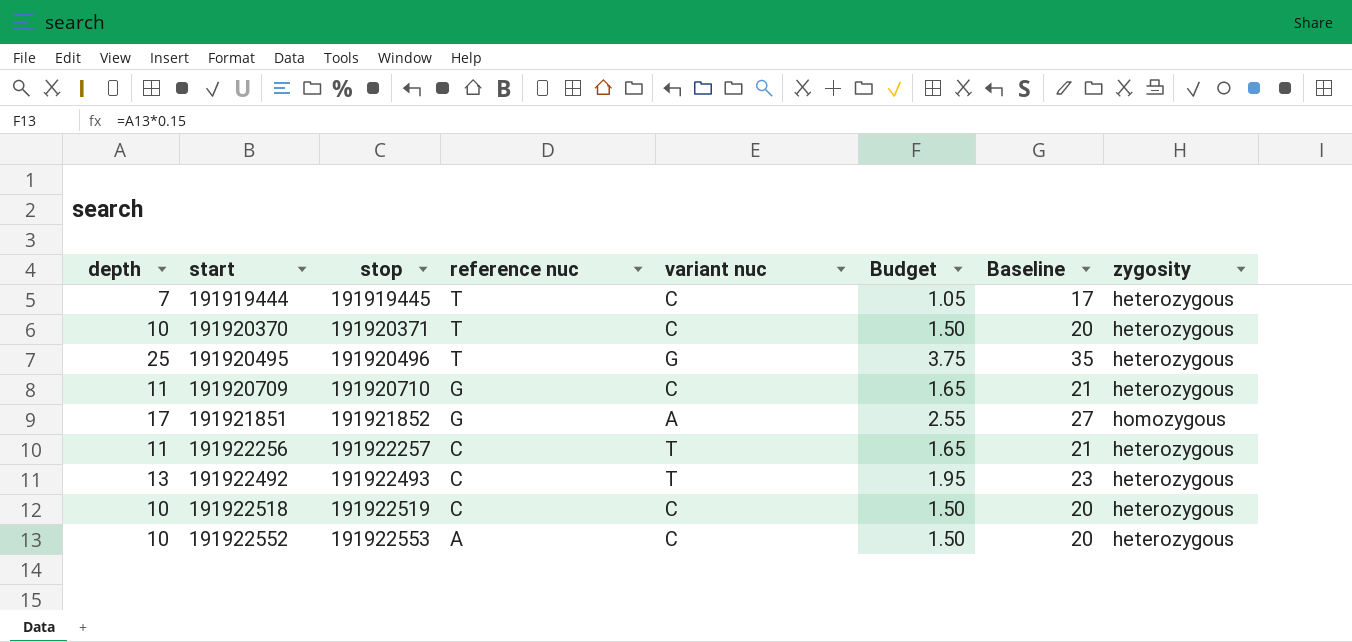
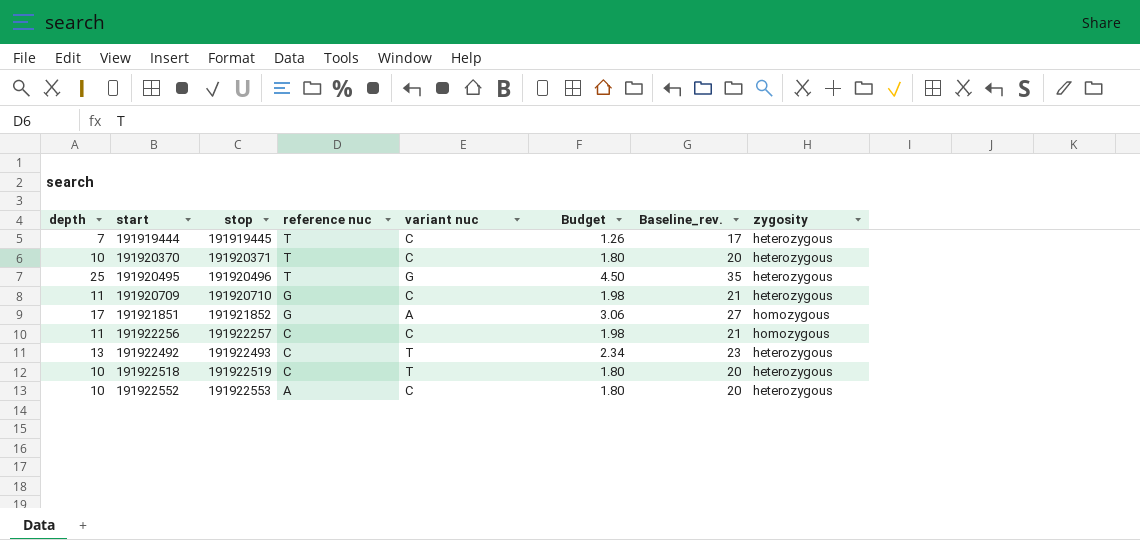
column Budget | formula: [depth] * 0.15 -> [depth] * 0.18
column name: Baseline -> Baseline_rev.
191922256 | variant nuc: T -> C
191922256 | zygosity: heterozygous -> homozygous
191922518 | variant nuc: C -> T

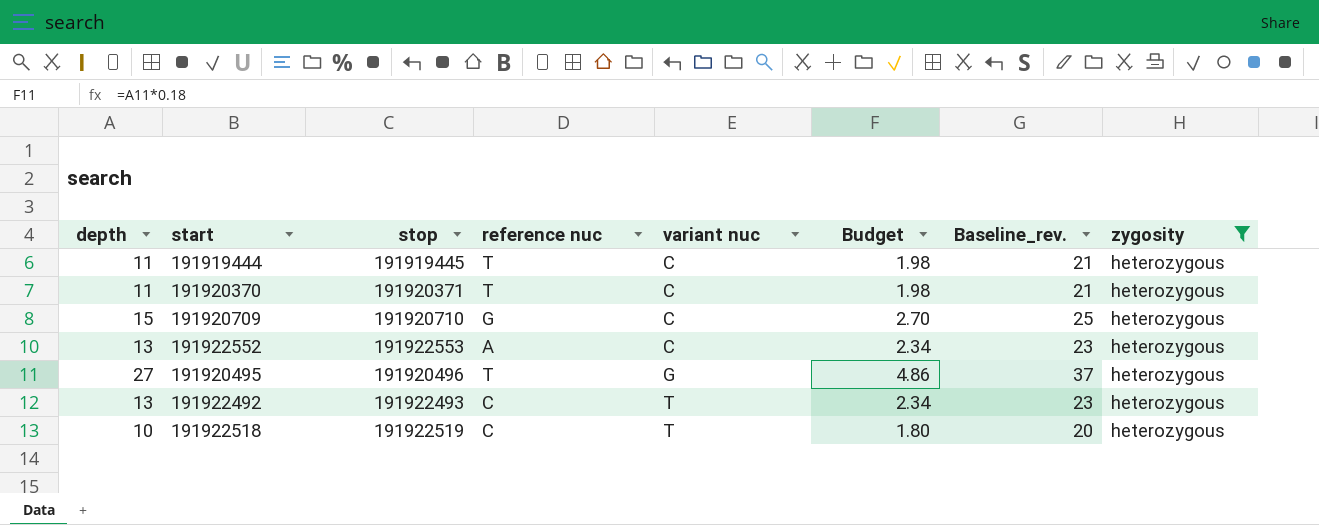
filter: none -> zygosity = heterozygous
row order: start ascending -> variant nuc ascending
191919444 | depth: 7 -> 11
191919444 | Budget: 1.26 -> 1.98
191919444 | Baseline_rev.: 17 -> 21
191920370 | depth: 10 -> 11
191920370 | Budget: 1.80 -> 1.98
191920370 | Baseline_rev.: 20 -> 21
191920709 | depth: 11 -> 15
191920709 | Budget: 1.98 -> 2.70
191920709 | Baseline_rev.: 21 -> 25
191922552 | depth: 10 -> 13
191922552 | Budget: 1.80 -> 2.34
191922552 | Baseline_rev.: 20 -> 23
191920495 | depth: 25 -> 27
191920495 | Budget: 4.50 -> 4.86
191920495 | Baseline_rev.: 35 -> 37

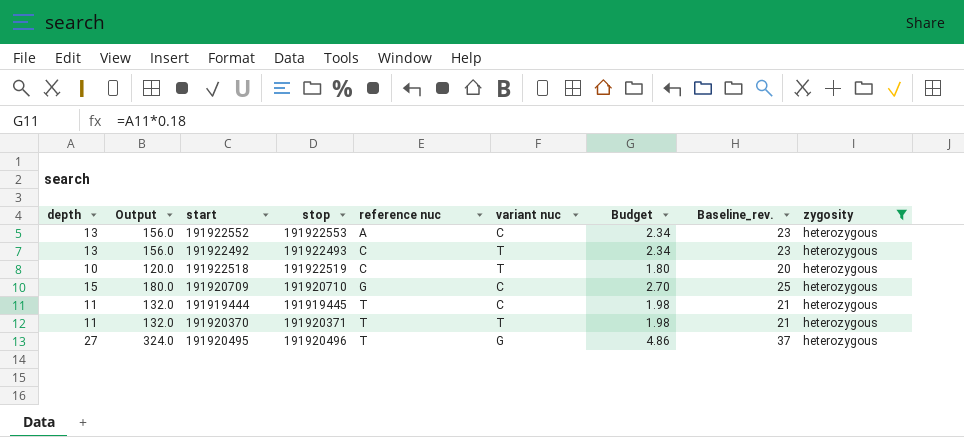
row order: variant nuc ascending -> reference nuc ascending
column Output | formula: none -> [depth] * 12
191920370 | variant nuc: C -> T

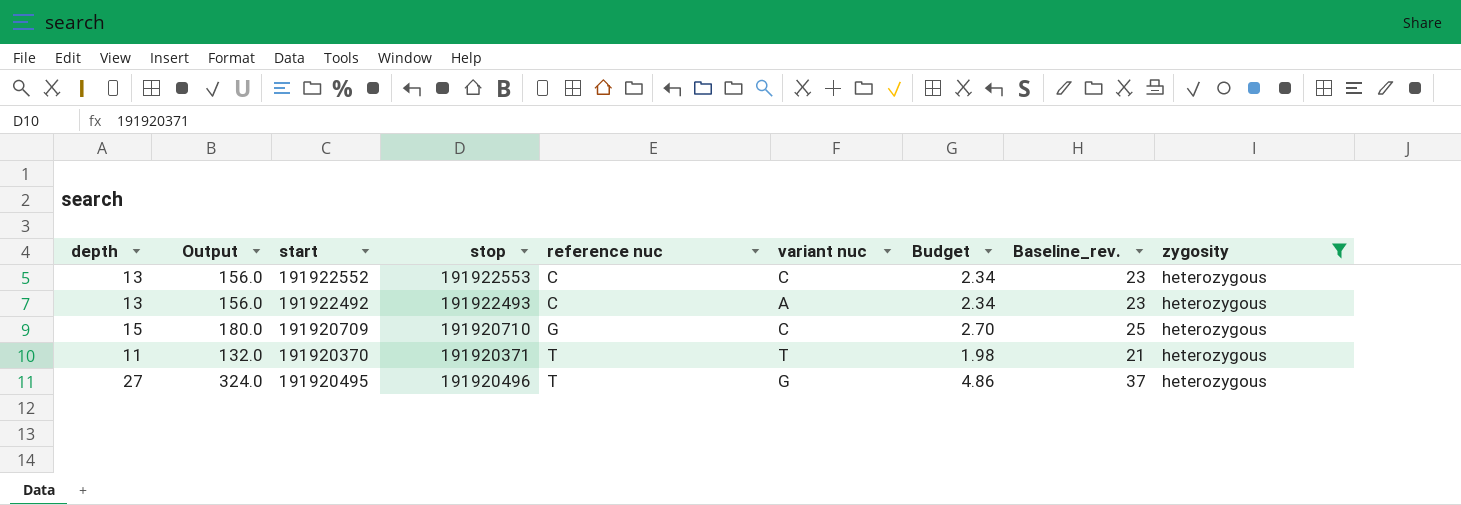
row 191922518: 10 | 120.0 | 191922519 | C | T | 1.80 | 20 | heterozygous -> none
row 191919444: 11 | 132.0 | 191919445 | T | C | 1.98 | 21 | heterozygous -> none
191922552 | reference nuc: A -> C
191922492 | variant nuc: T -> A

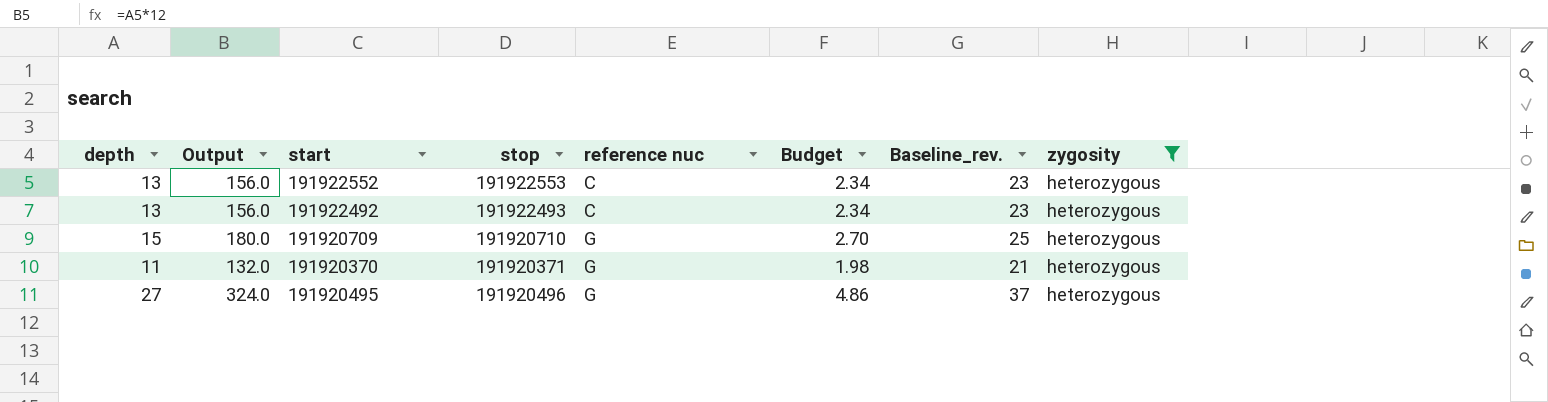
column variant nuc | position: 6 -> none
191920370 | reference nuc: T -> G
191920495 | reference nuc: T -> G

